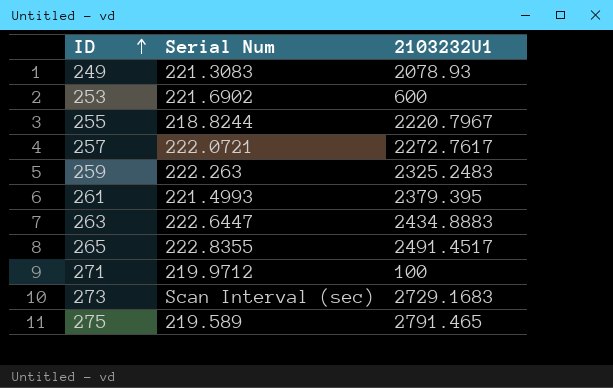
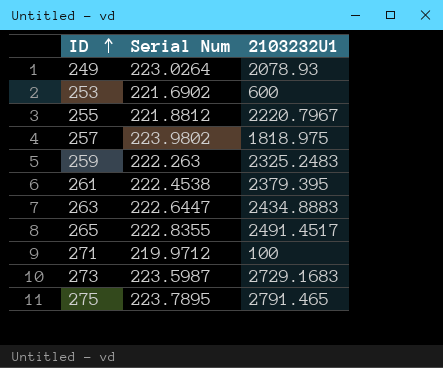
249 | Serial Num: 221.3083 -> 223.0264
255 | Serial Num: 218.8244 -> 221.8812
257 | Serial Num: 222.0721 -> 223.9802
257 | 2103232U1: 2272.7617 -> 1818.975
261 | Serial Num: 221.4993 -> 222.4538
273 | Serial Num: Scan Interval (sec) -> 223.5987
275 | Serial Num: 219.589 -> 223.7895

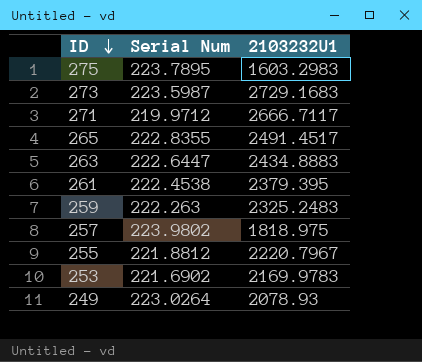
row order: ID ascending -> ID descending
275 | 2103232U1: 2791.465 -> 1603.2983
271 | 2103232U1: 100 -> 2666.7117
253 | 2103232U1: 600 -> 2169.9783

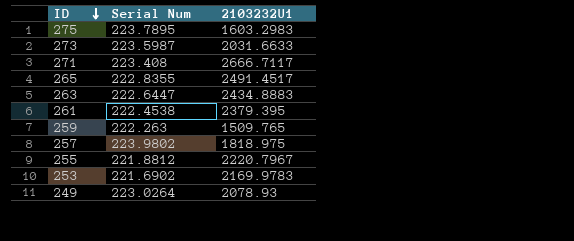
273 | 2103232U1: 2729.1683 -> 2031.6633
271 | Serial Num: 219.9712 -> 223.408
259 | 2103232U1: 2325.2483 -> 1509.765

